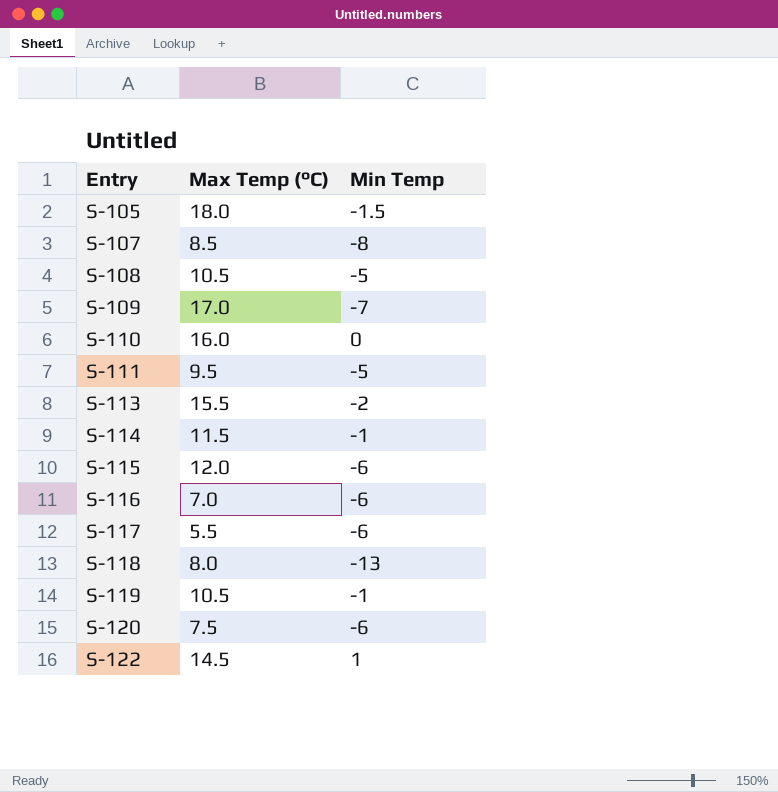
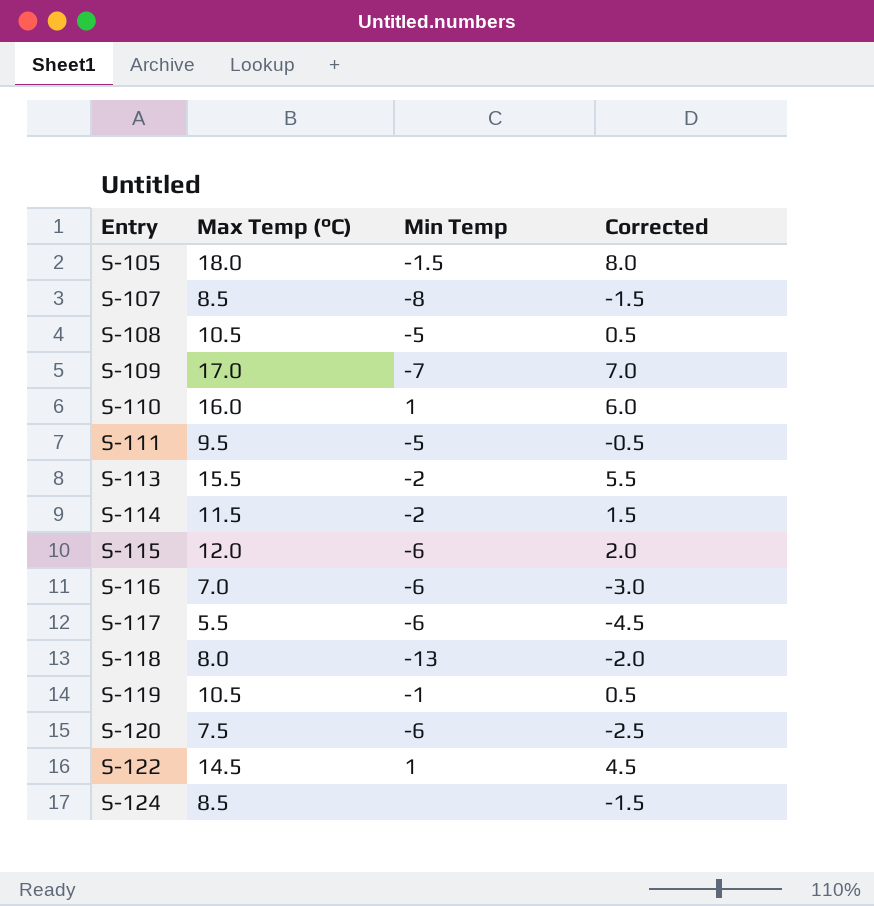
column Corrected | formula: none -> [Max Temp (°C)] - 10
S-110 | Min Temp: 0 -> 1
S-114 | Min Temp: -1 -> -2
row S-124: none -> 8.5 | none | -1.5

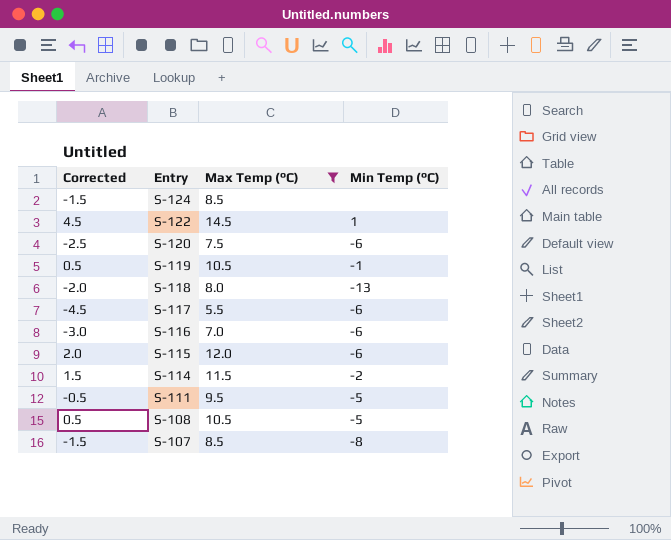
filter: none -> Max Temp (°C) <= 14.5
row order: Entry ascending -> Entry descending
column Corrected | position: 4 -> 1
column name: Min Temp -> Min Temp (°C)

